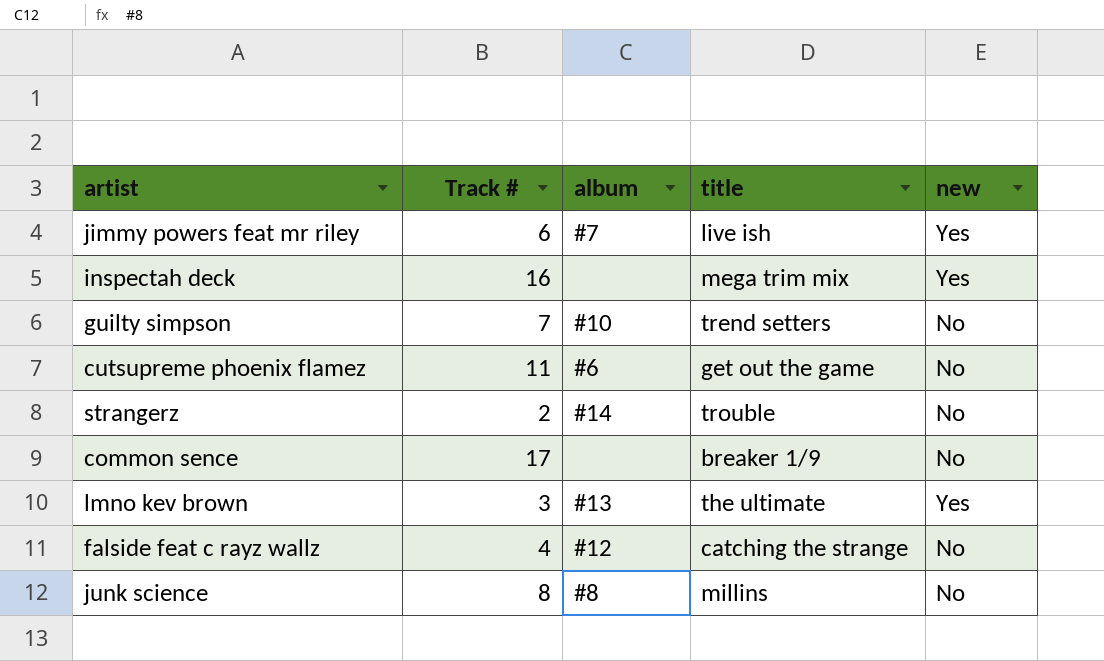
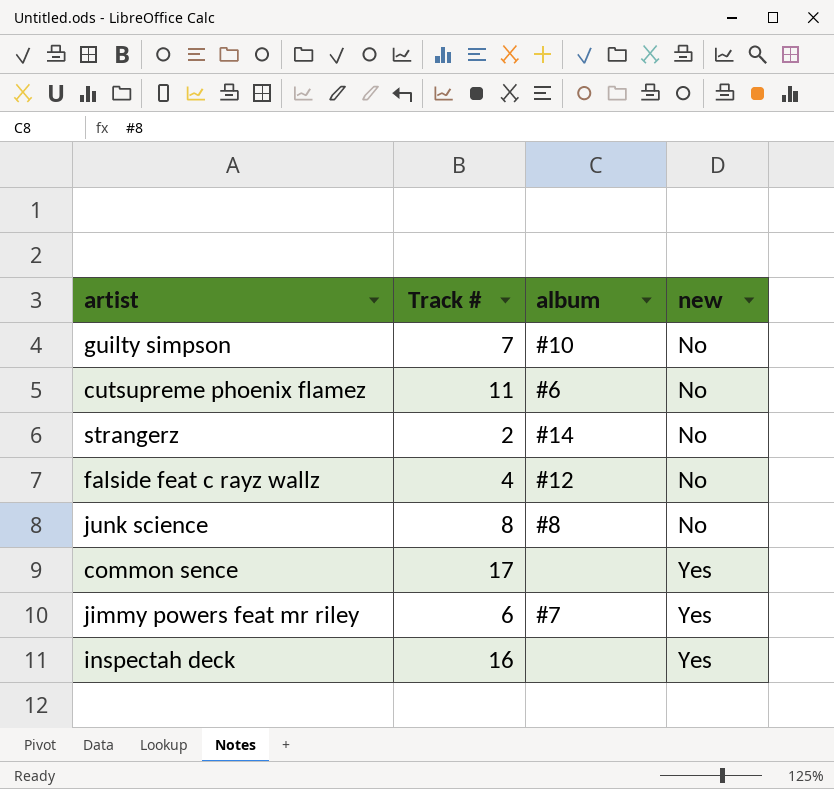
row order: none -> new ascending
column title | position: 4 -> none
row lmno kev brown: 3 | #13 | the ultimate | Yes -> none
common sence | new: No -> Yes

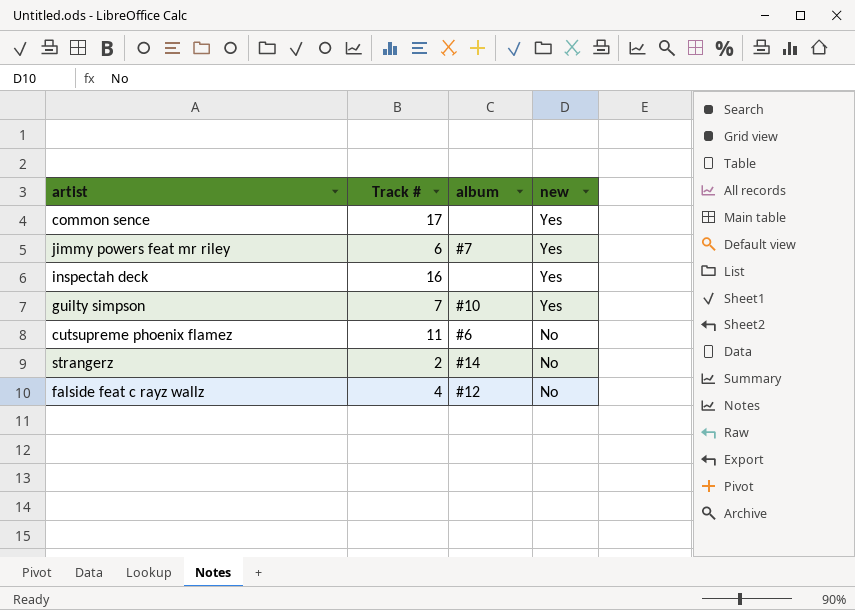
row order: new ascending -> new descending
row junk science: 8 | #8 | No -> none
guilty simpson | new: No -> Yes

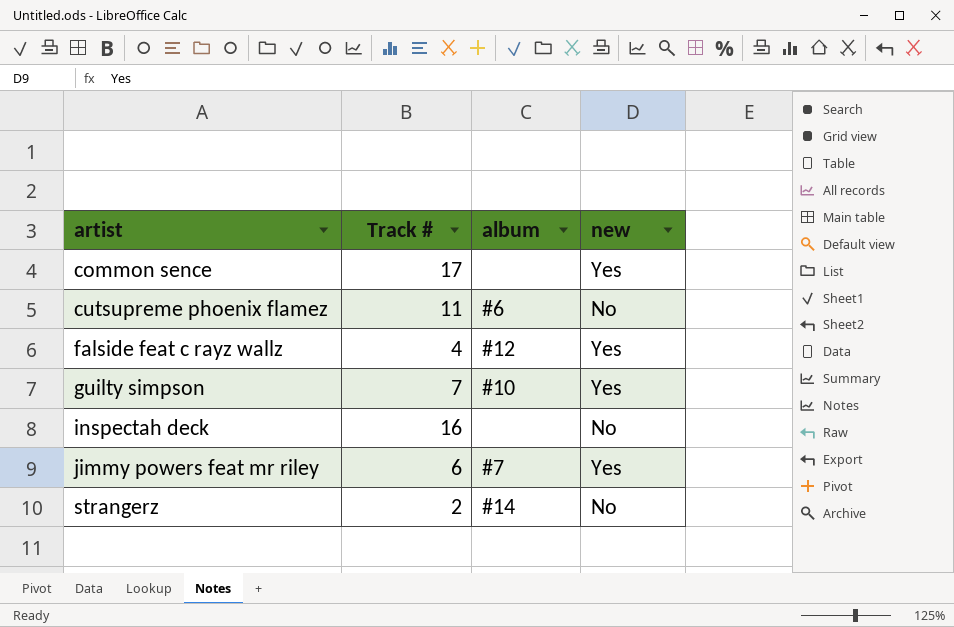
row order: new descending -> artist ascending
falside feat c rayz wallz | new: No -> Yes
inspectah deck | new: Yes -> No

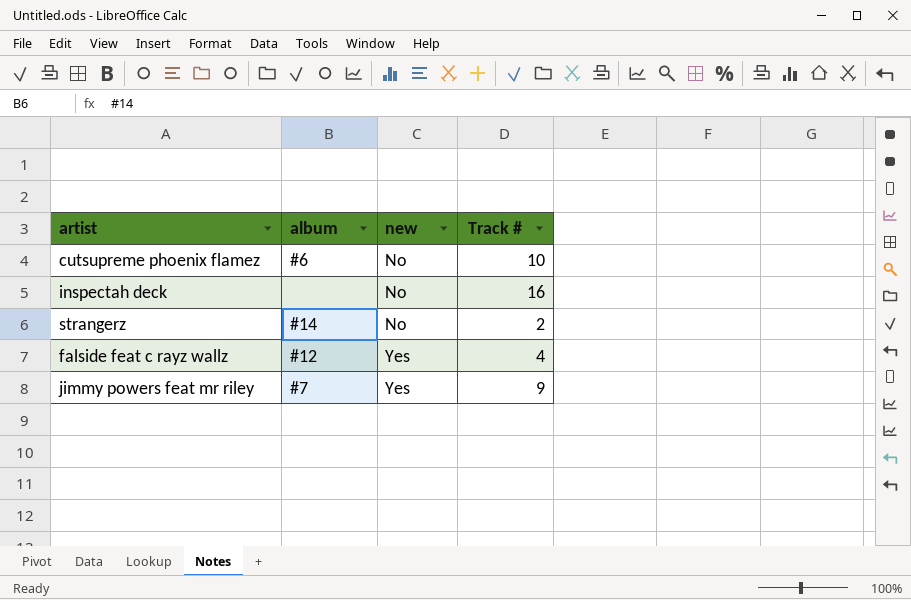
row order: artist ascending -> new ascending
column Track # | position: 2 -> 4
row common sence: 17 | none | Yes -> none
row guilty simpson: 7 | #10 | Yes -> none
cutsupreme phoenix flamez | Track #: 11 -> 10
jimmy powers feat mr riley | Track #: 6 -> 9

